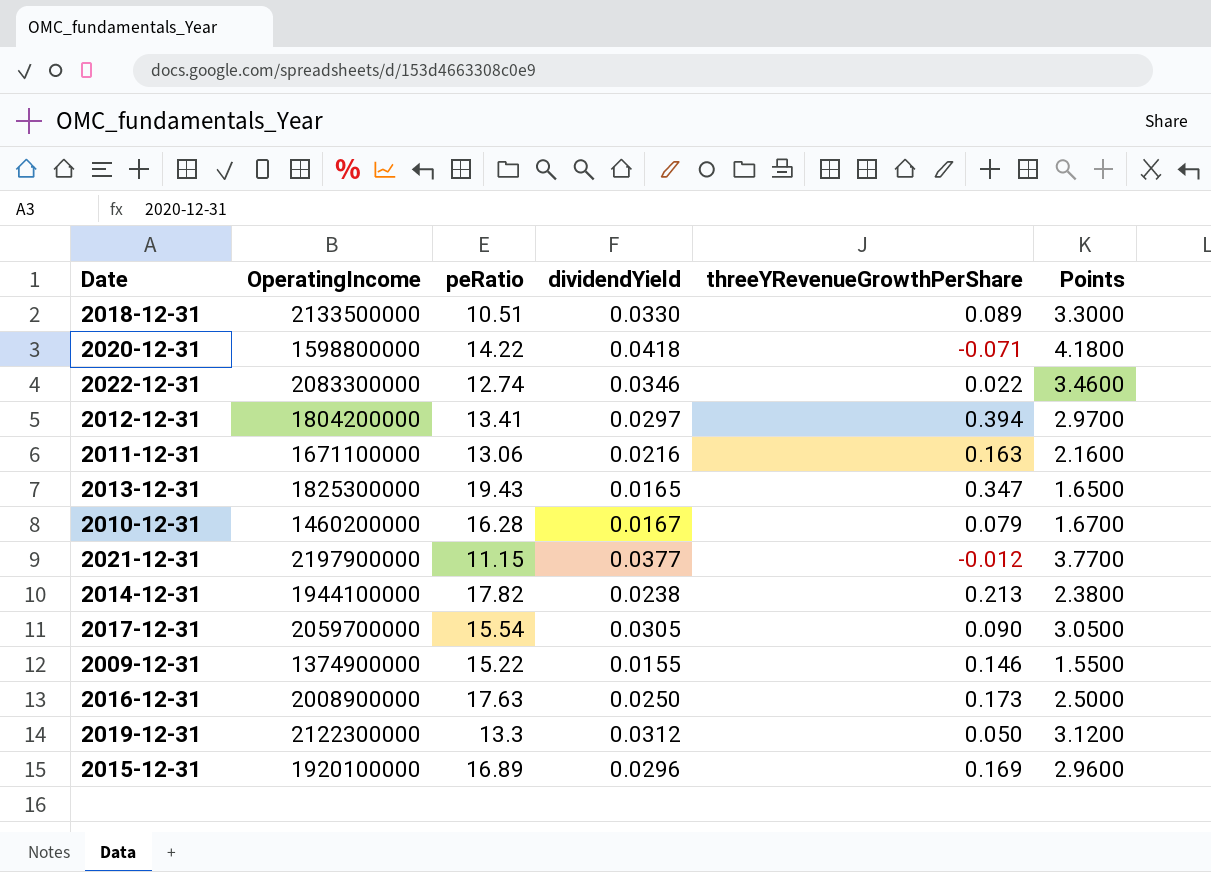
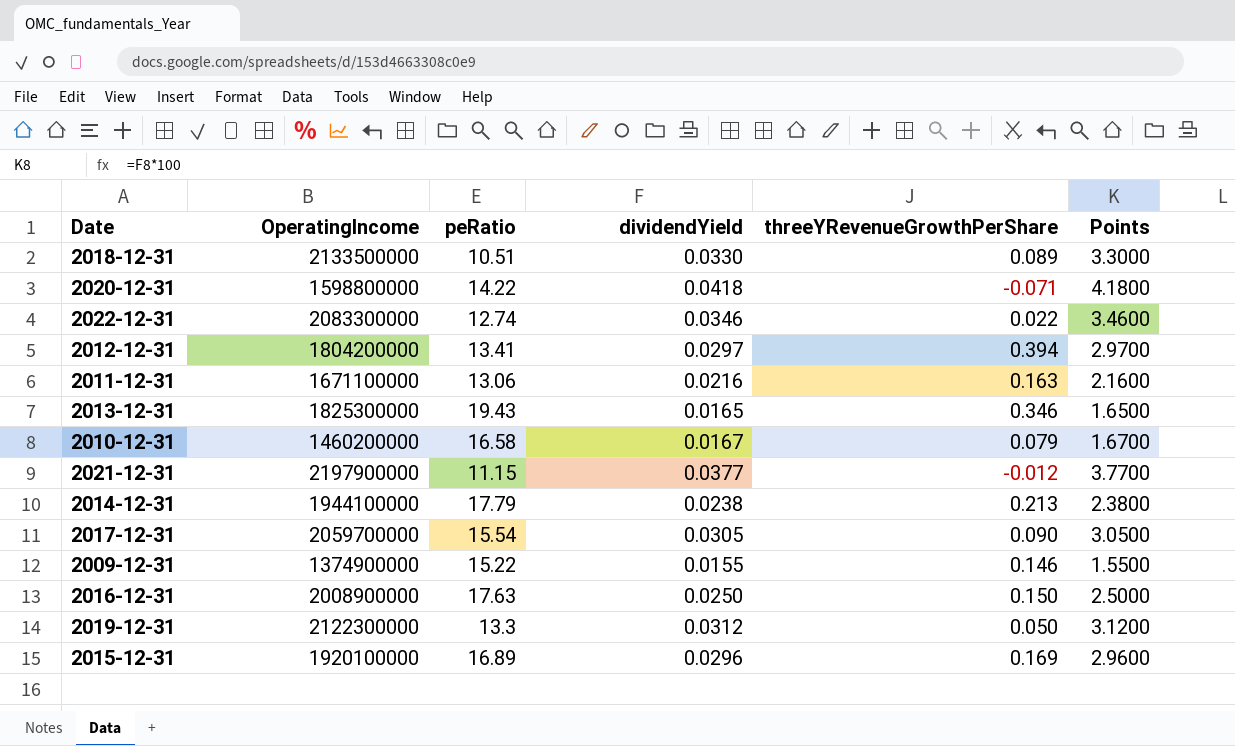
2013-12-31 | threeYRevenueGrowthPerShare: 0.347 -> 0.346
2010-12-31 | peRatio: 16.28 -> 16.58
2014-12-31 | peRatio: 17.82 -> 17.79
2016-12-31 | threeYRevenueGrowthPerShare: 0.173 -> 0.150

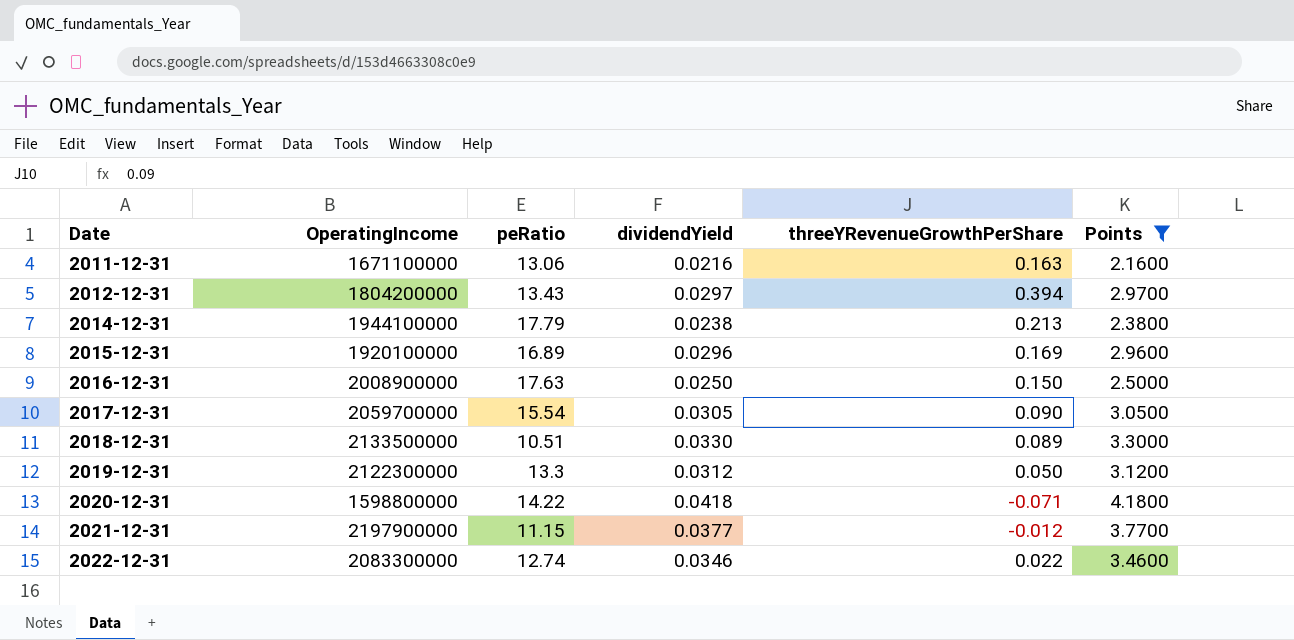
filter: none -> Points >= 2.1600
row order: none -> Date ascending
2012-12-31 | peRatio: 13.41 -> 13.43

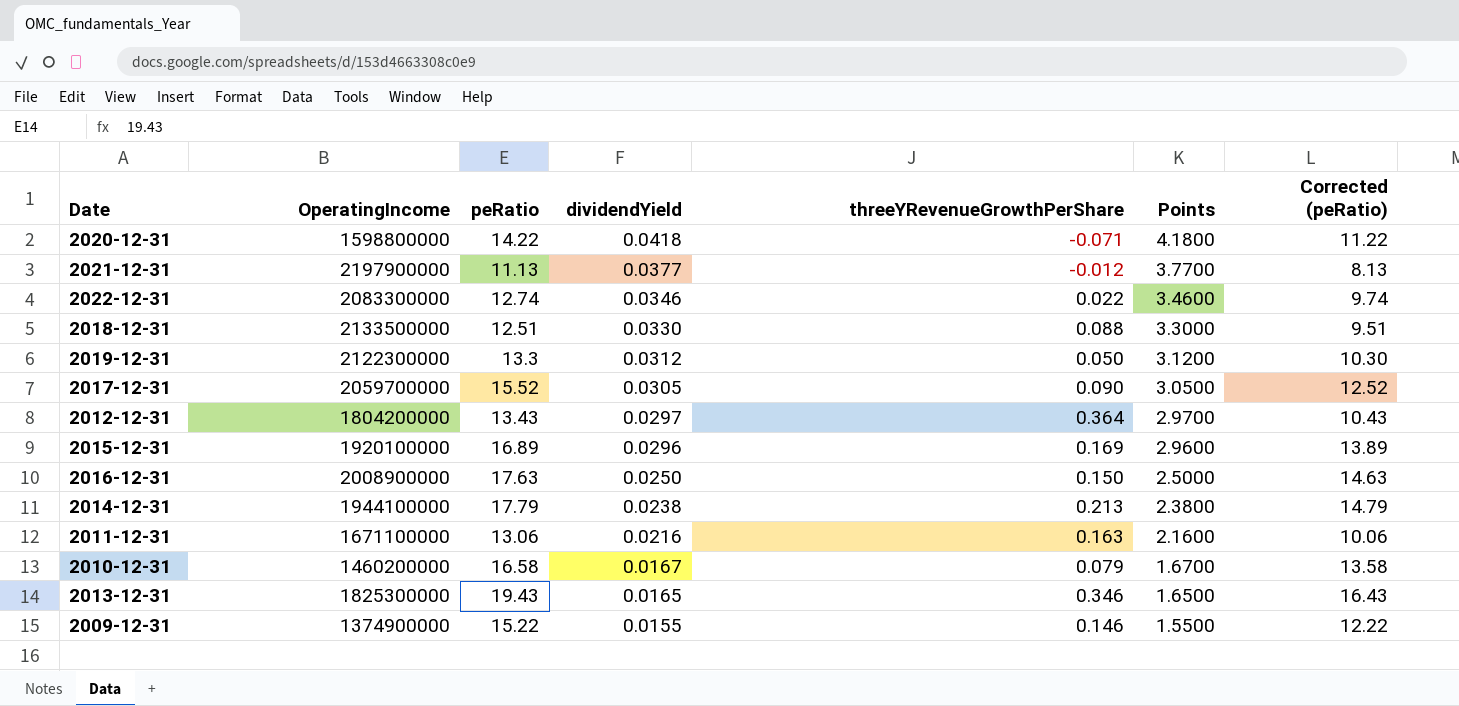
filter: Points >= 2.1600 -> none
row order: Date ascending -> dividendYield descending
column Corrected (peRatio) | formula: none -> [peRatio] - 3
2021-12-31 | peRatio: 11.15 -> 11.13
2018-12-31 | peRatio: 10.51 -> 12.51
2018-12-31 | threeYRevenueGrowthPerShare: 0.089 -> 0.088
2017-12-31 | peRatio: 15.54 -> 15.52
2012-12-31 | threeYRevenueGrowthPerShare: 0.394 -> 0.364

